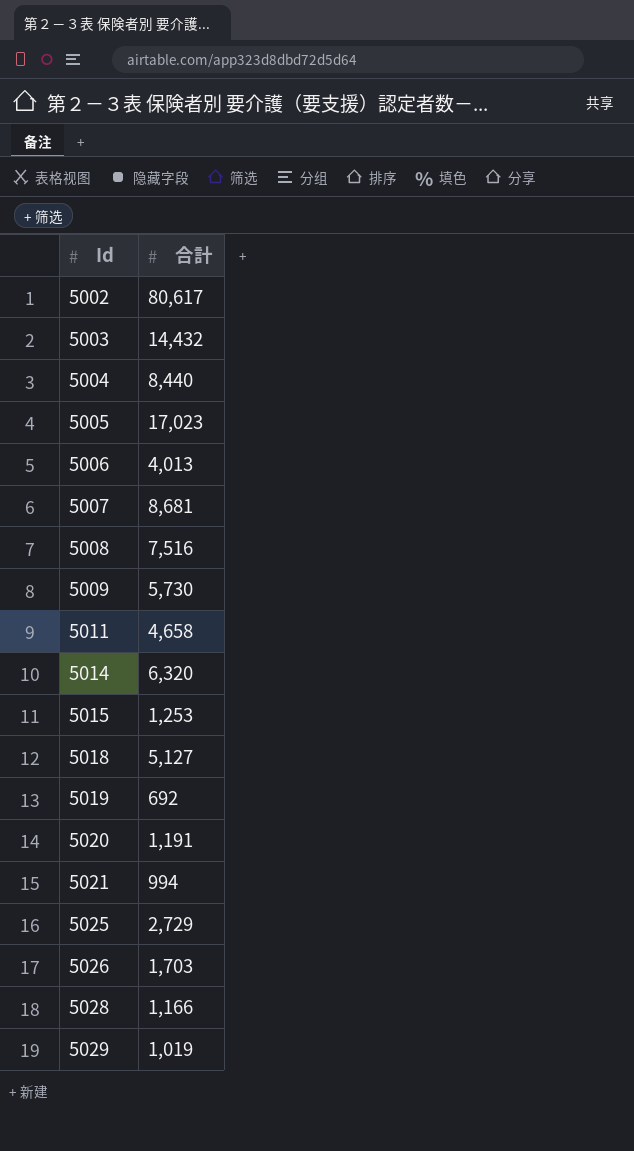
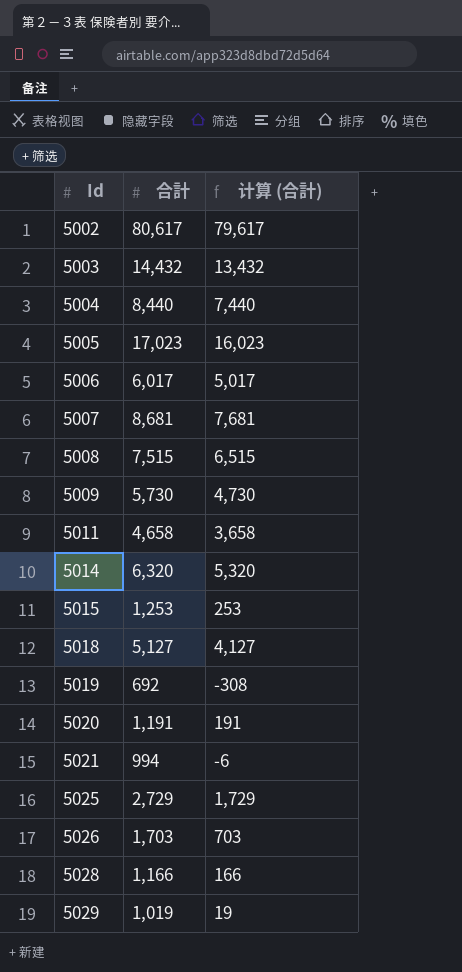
column 计算 (合計) | formula: none -> [合計] - 1000
5006 | 合計: 4,013 -> 6,017
5008 | 合計: 7,516 -> 7,515

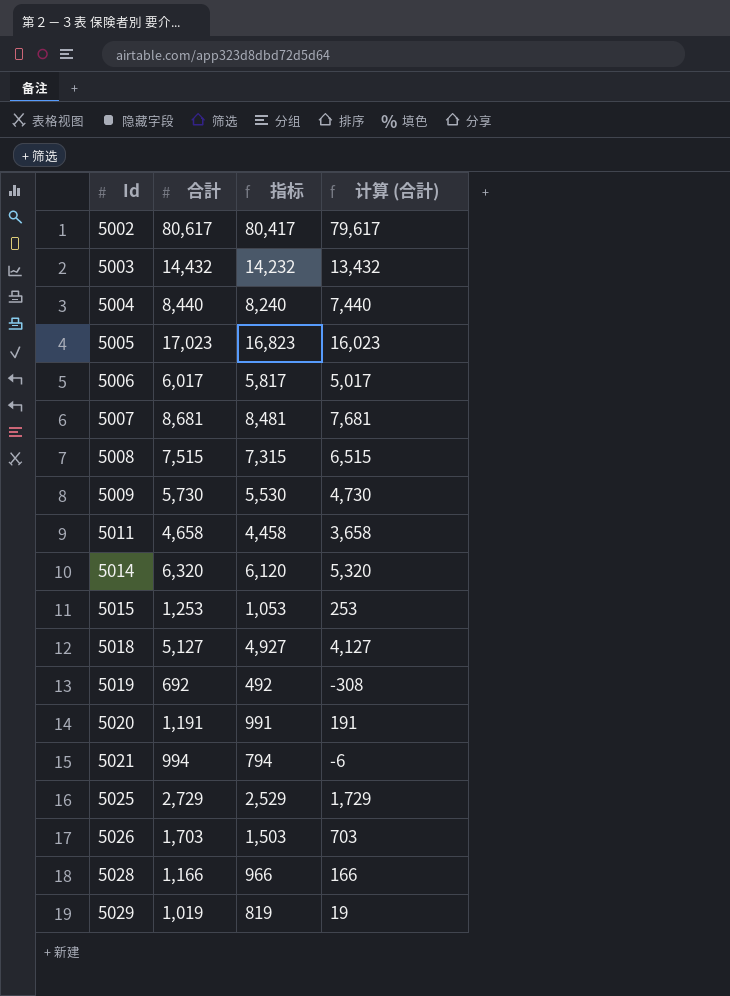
column 指标 | formula: none -> [合計] - 200

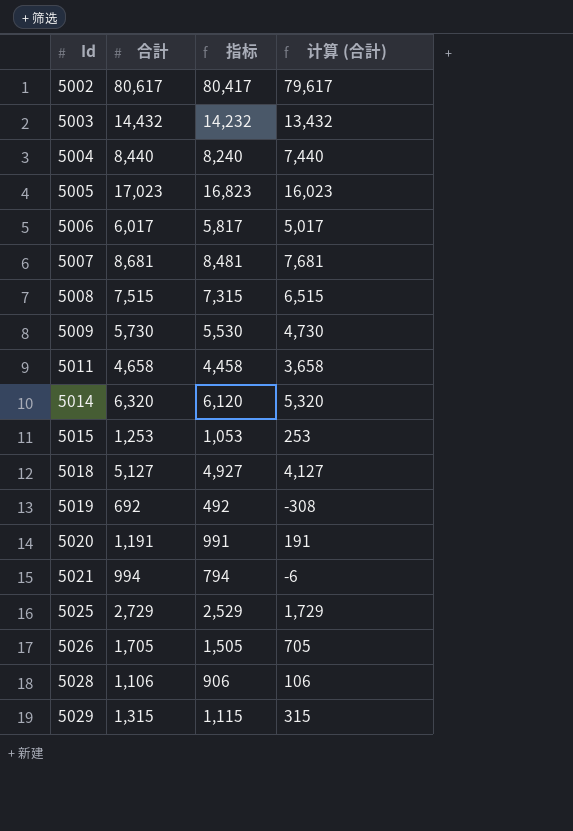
5026 | 合計: 1,703 -> 1,705
5026 | 指标: 1,503 -> 1,505
5026 | 计算 (合計): 703 -> 705
5028 | 合計: 1,166 -> 1,106
5028 | 指标: 966 -> 906
5028 | 计算 (合計): 166 -> 106
5029 | 合計: 1,019 -> 1,315
5029 | 指标: 819 -> 1,115
5029 | 计算 (合計): 19 -> 315

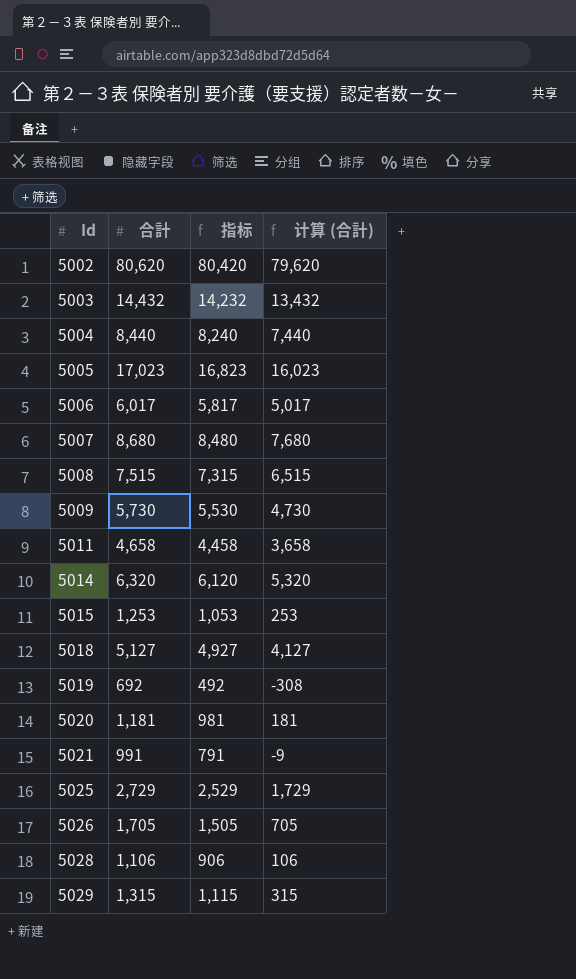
5002 | 合計: 80,617 -> 80,620
5002 | 指标: 80,417 -> 80,420
5002 | 计算 (合計): 79,617 -> 79,620
5007 | 合計: 8,681 -> 8,680
5007 | 指标: 8,481 -> 8,480
5007 | 计算 (合計): 7,681 -> 7,680
5020 | 合計: 1,191 -> 1,181
5020 | 指标: 991 -> 981
5020 | 计算 (合計): 191 -> 181
5021 | 合計: 994 -> 991
5021 | 指标: 794 -> 791
5021 | 计算 (合計): -6 -> -9

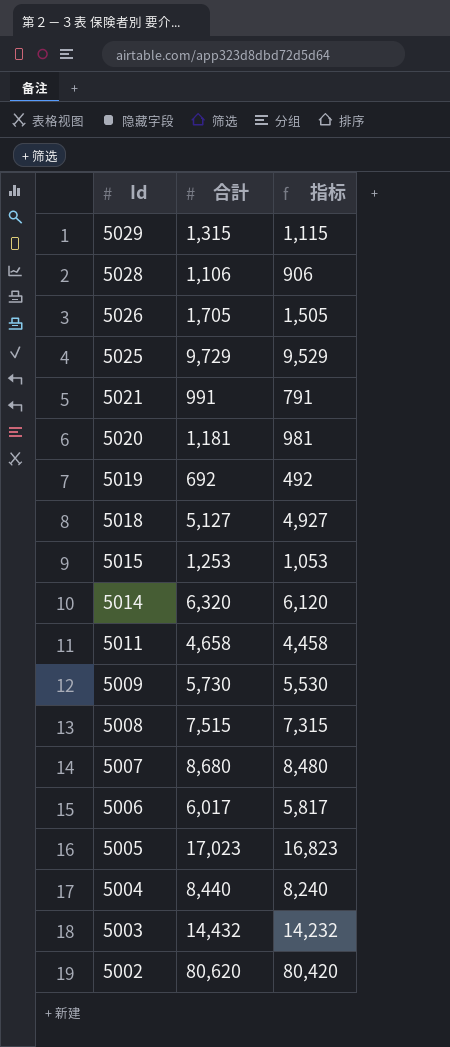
row order: Id ascending -> Id descending
column 计算 (合計) | formula: [合計] - 1000 -> none
5025 | 合計: 2,729 -> 9,729
5025 | 指标: 2,529 -> 9,529

